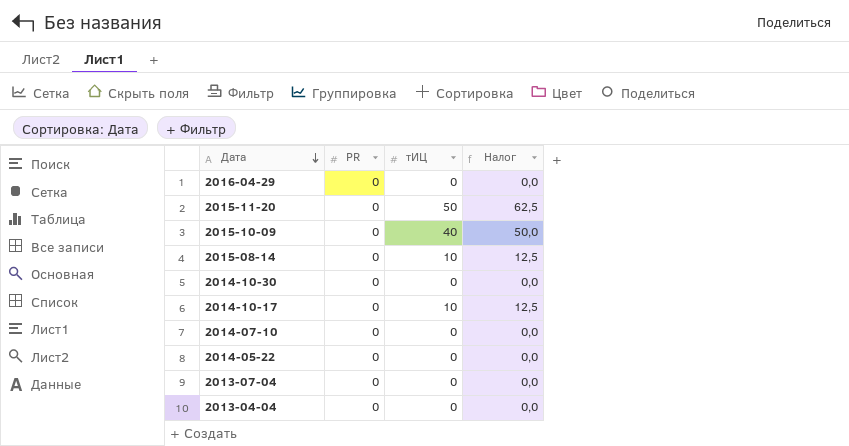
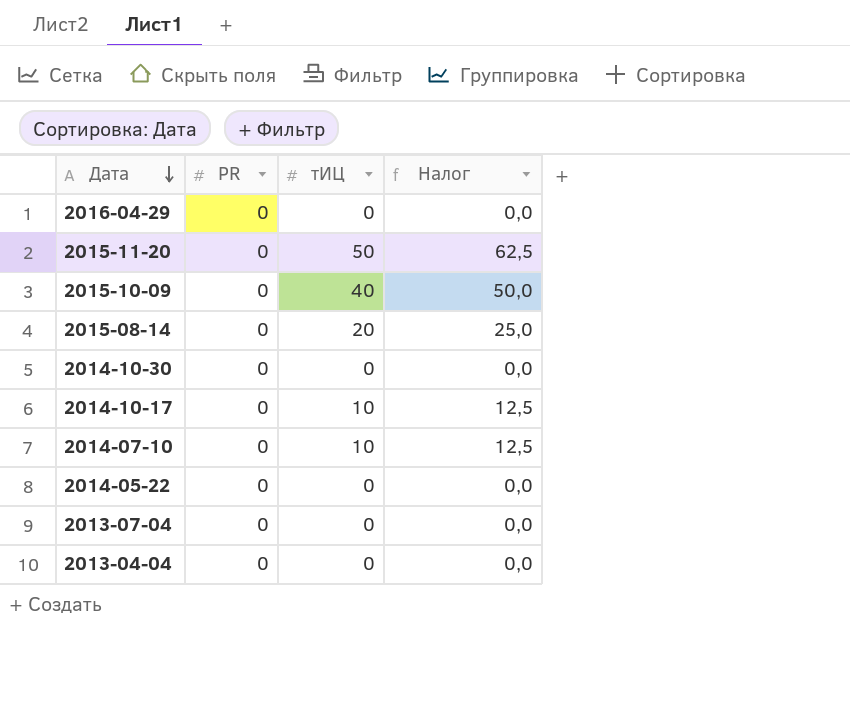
2015-08-14 | тИЦ: 10 -> 20
2015-08-14 | Налог: 12,5 -> 25,0
2014-07-10 | тИЦ: 0 -> 10
2014-07-10 | Налог: 0,0 -> 12,5

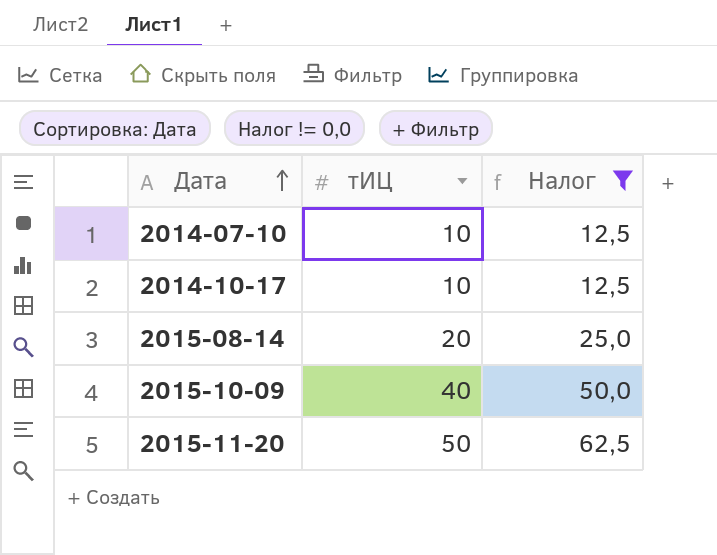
filter: none -> Налог != 0,0
row order: Дата descending -> Дата ascending
column PR | position: 2 -> none

